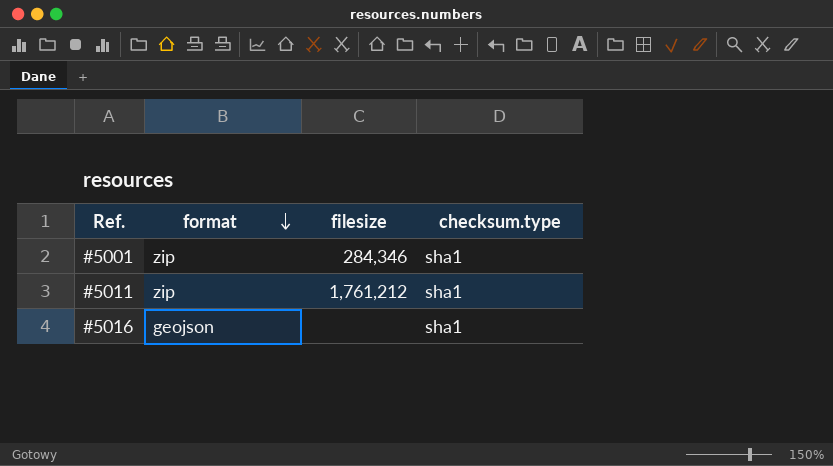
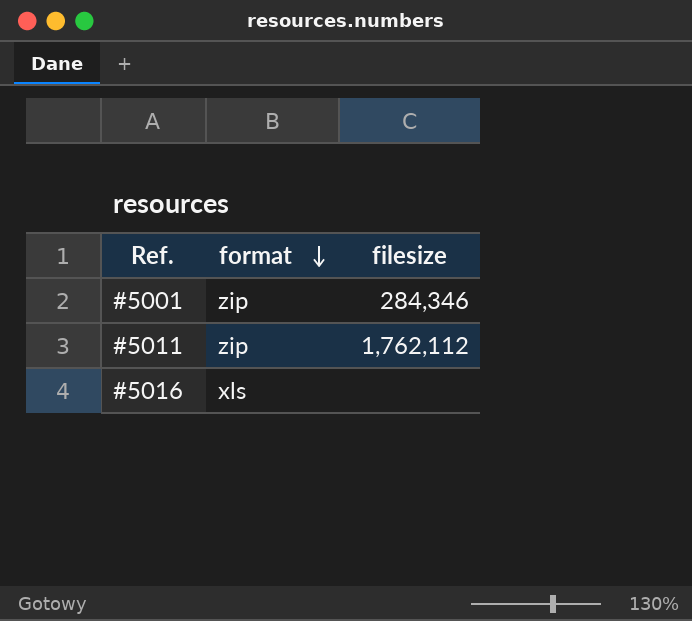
column checksum.type | position: 4 -> none
#5011 | filesize: 1,761,212 -> 1,762,112
#5016 | format: geojson -> xls

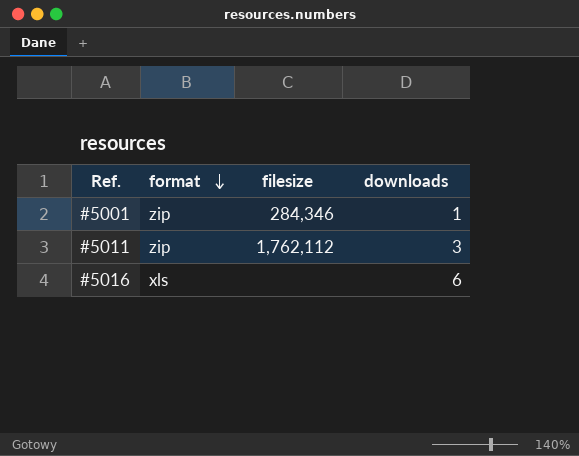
column downloads | position: none -> 4

